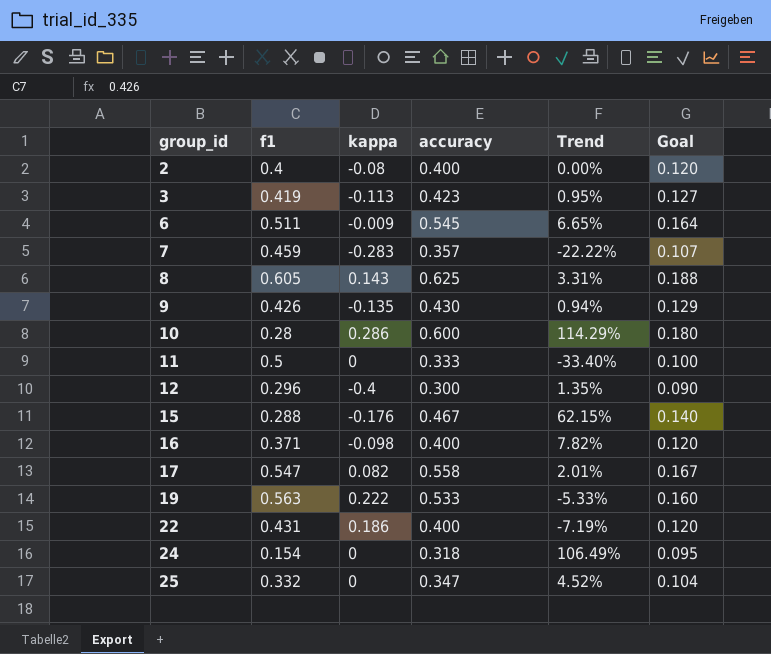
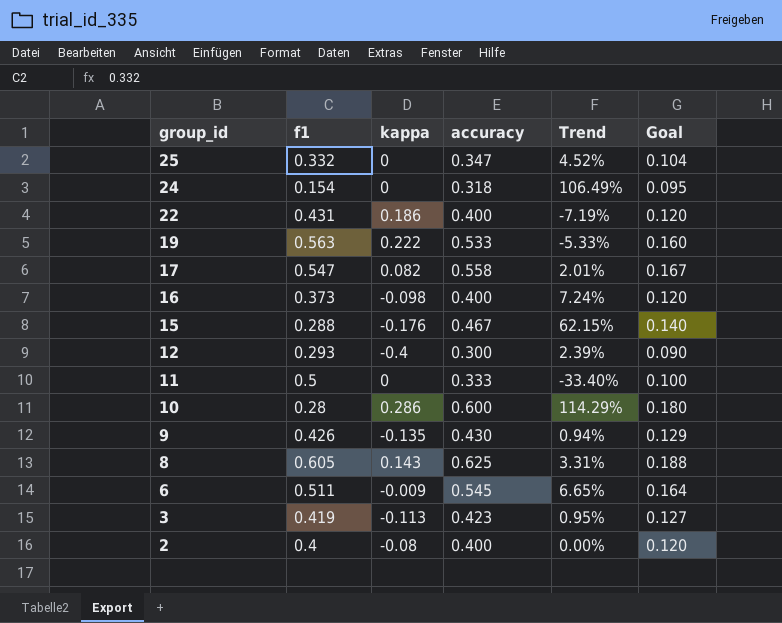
row order: group_id ascending -> group_id descending
row 7: 0.459 | -0.283 | 0.357 | -22.22% | 0.107 -> none
16 | f1: 0.371 -> 0.373
16 | Trend: 7.82% -> 7.24%
12 | f1: 0.296 -> 0.293
12 | Trend: 1.35% -> 2.39%

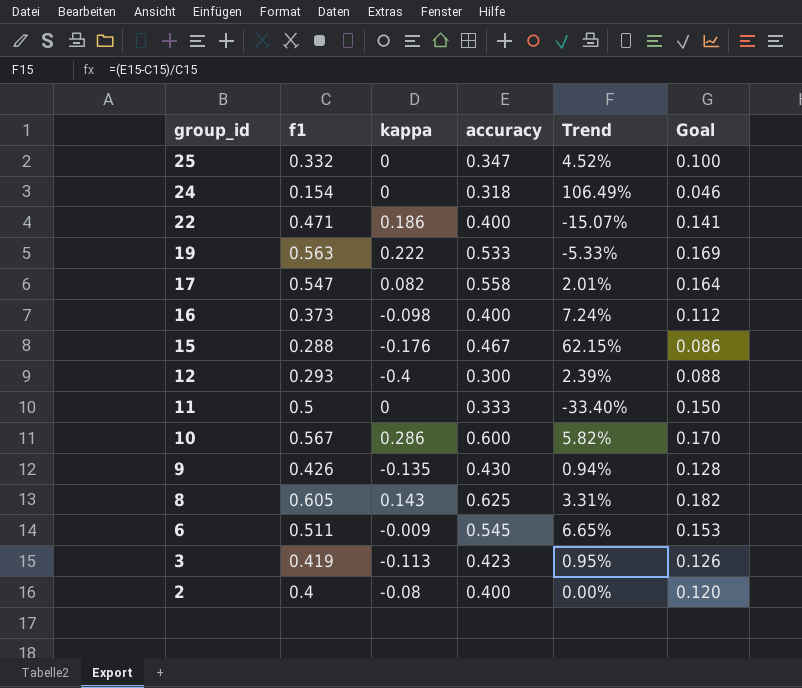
column Goal | formula: [accuracy] * 0.3 -> [f1] * 0.3
22 | f1: 0.431 -> 0.471
22 | Trend: -7.19% -> -15.07%
10 | f1: 0.28 -> 0.567
10 | Trend: 114.29% -> 5.82%

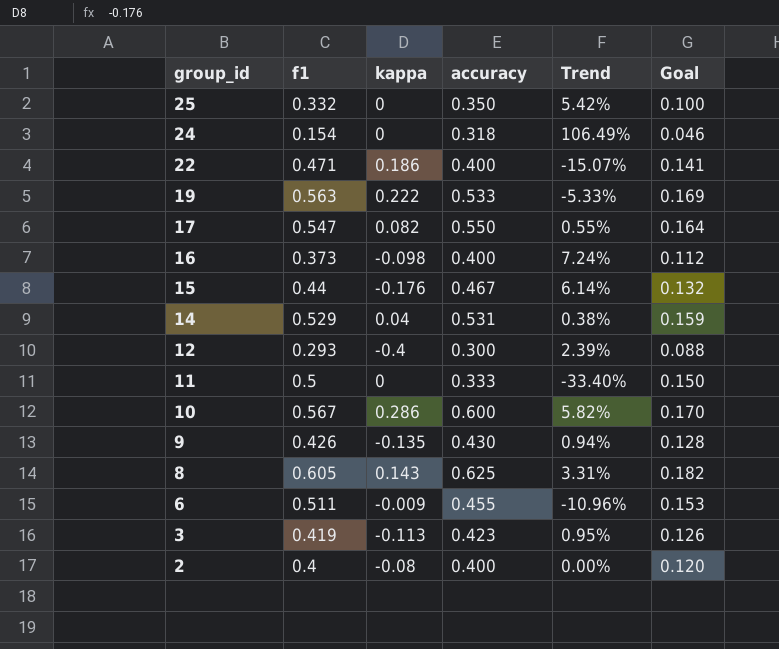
25 | accuracy: 0.347 -> 0.350
25 | Trend: 4.52% -> 5.42%
17 | accuracy: 0.558 -> 0.550
17 | Trend: 2.01% -> 0.55%
15 | f1: 0.288 -> 0.44
15 | Trend: 62.15% -> 6.14%
15 | Goal: 0.086 -> 0.132
row 14: none -> 0.529 | 0.04 | 0.531 | 0.38% | 0.159
6 | accuracy: 0.545 -> 0.455
6 | Trend: 6.65% -> -10.96%

